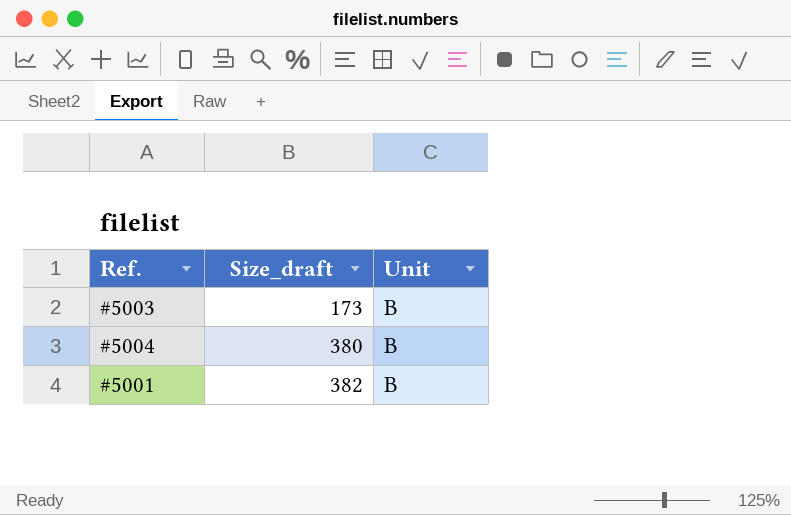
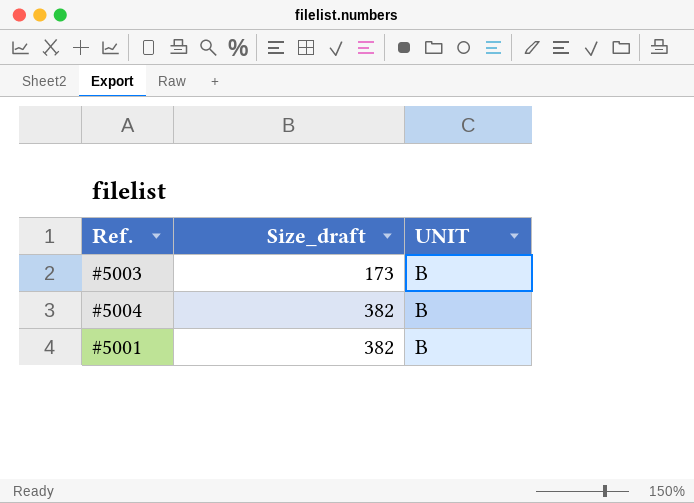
column name: Unit -> UNIT
#5004 | Size_draft: 380 -> 382

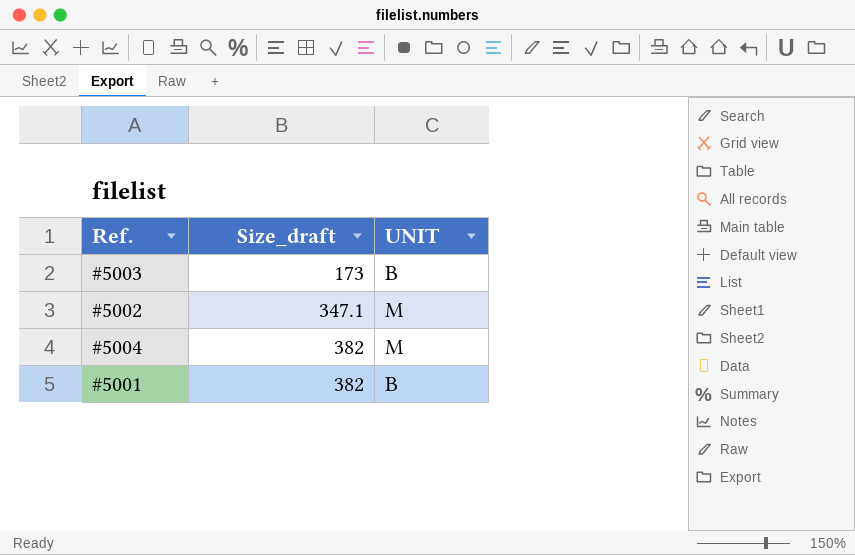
row #5002: none -> 347.1 | M
#5004 | UNIT: B -> M

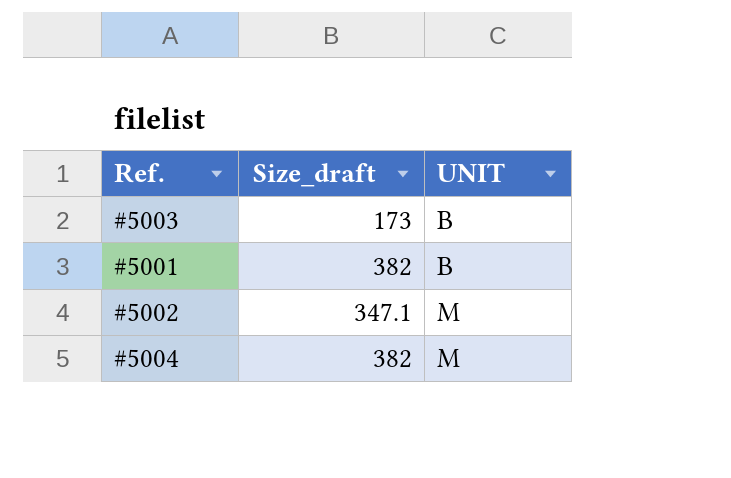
row order: Size_draft ascending -> UNIT ascending

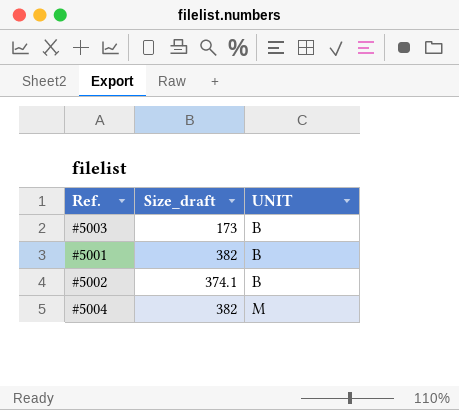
#5002 | Size_draft: 347.1 -> 374.1
#5002 | UNIT: M -> B

